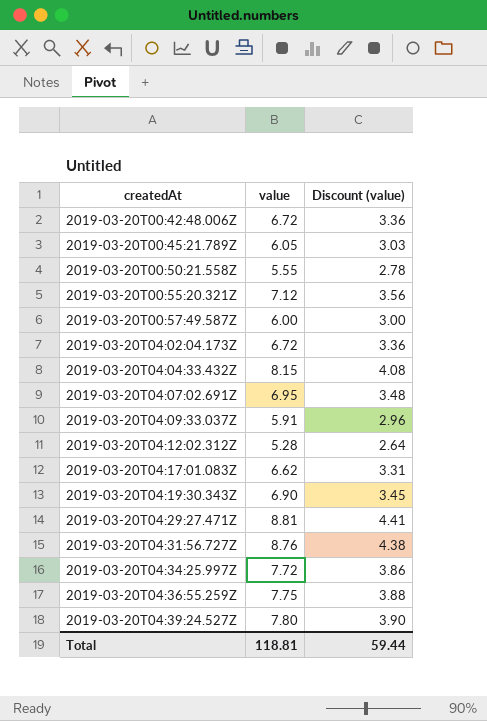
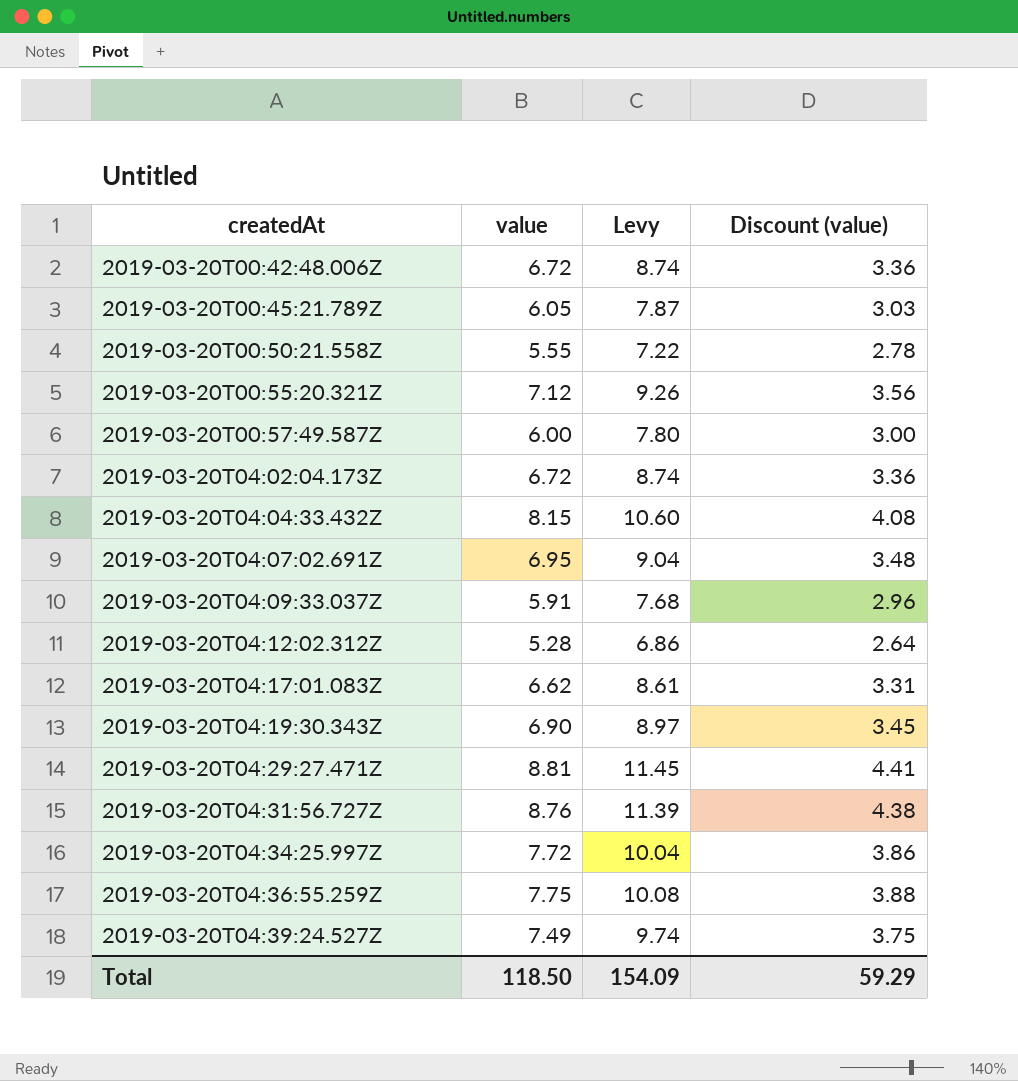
column Levy | formula: none -> [value] * 1.3
2019-03-20T04:39:24.527Z | value: 7.80 -> 7.49
2019-03-20T04:39:24.527Z | Discount (value): 3.90 -> 3.75
Total | value: 118.81 -> 118.50
Total | Discount (value): 59.44 -> 59.29

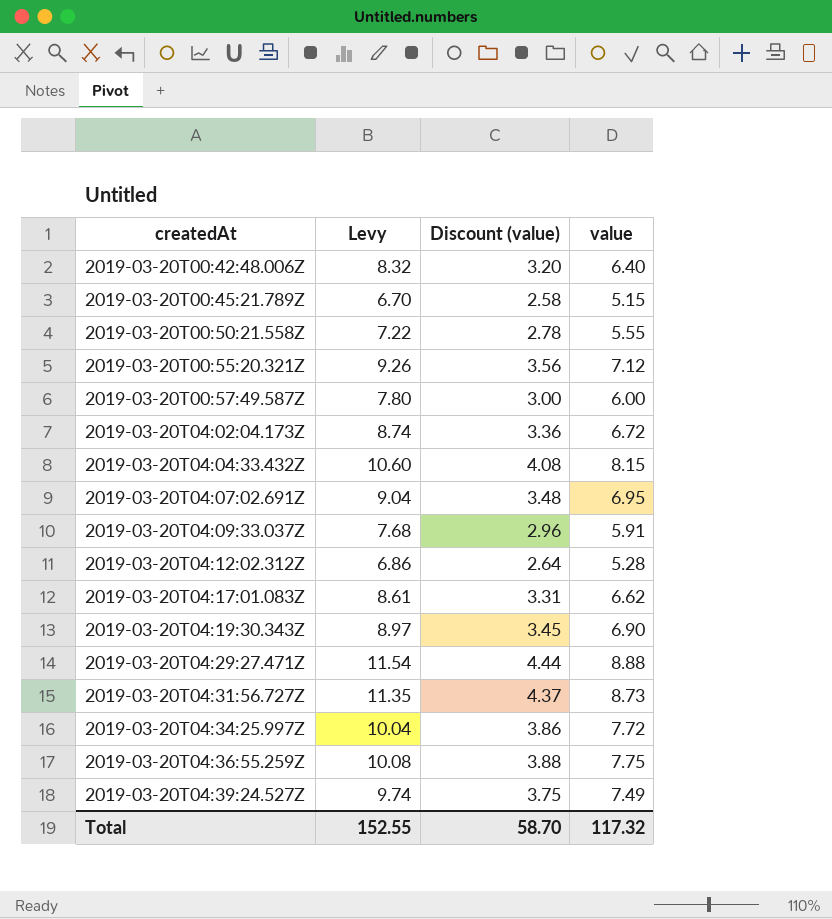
column value | position: 2 -> 4
2019-03-20T00:42:48.006Z | Levy: 8.74 -> 8.32
2019-03-20T00:42:48.006Z | Discount (value): 3.36 -> 3.20
2019-03-20T00:42:48.006Z | value: 6.72 -> 6.40
2019-03-20T00:45:21.789Z | Levy: 7.87 -> 6.70
2019-03-20T00:45:21.789Z | Discount (value): 3.03 -> 2.58
2019-03-20T00:45:21.789Z | value: 6.05 -> 5.15
2019-03-20T04:29:27.471Z | Levy: 11.45 -> 11.54
2019-03-20T04:29:27.471Z | Discount (value): 4.41 -> 4.44
2019-03-20T04:29:27.471Z | value: 8.81 -> 8.88
2019-03-20T04:31:56.727Z | Levy: 11.39 -> 11.35
2019-03-20T04:31:56.727Z | Discount (value): 4.38 -> 4.37
2019-03-20T04:31:56.727Z | value: 8.76 -> 8.73
Total | Levy: 154.09 -> 152.55
Total | Discount (value): 59.29 -> 58.70
Total | value: 118.50 -> 117.32

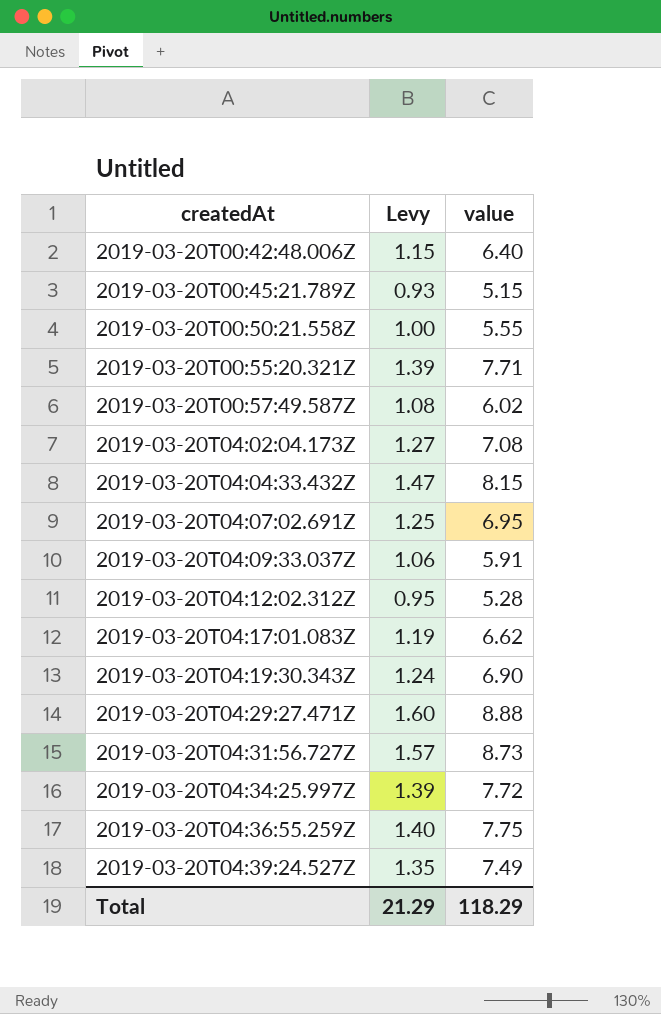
column Discount (value) | formula: [value] * 0.5 -> none
column Levy | formula: [value] * 1.3 -> [value] * 0.18
2019-03-20T00:55:20.321Z | value: 7.12 -> 7.71
2019-03-20T00:57:49.587Z | value: 6.00 -> 6.02
2019-03-20T04:02:04.173Z | value: 6.72 -> 7.08
Total | Levy: 152.55 -> 21.29
Total | value: 117.32 -> 118.29

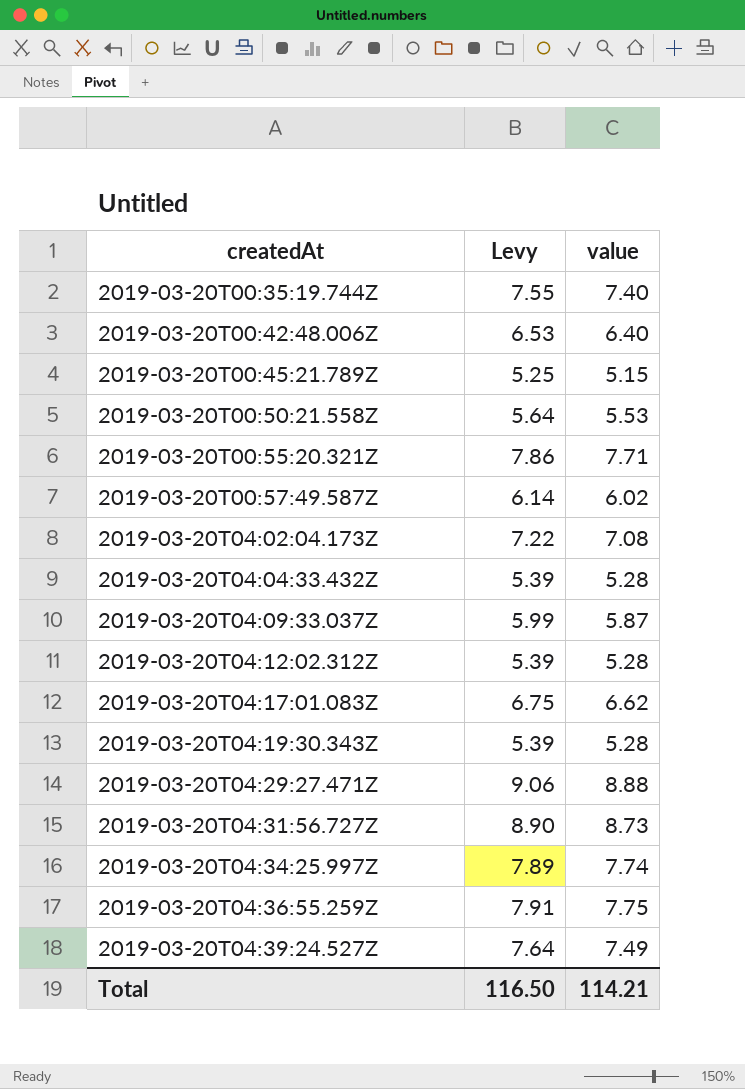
column Levy | formula: [value] * 0.18 -> [value] * 1.02
row 2019-03-20T04:07:02.691Z: 1.25 | 6.95 -> none
row 2019-03-20T00:35:19.744Z: none -> 7.55 | 7.40
2019-03-20T00:50:21.558Z | value: 5.55 -> 5.53
2019-03-20T04:04:33.432Z | value: 8.15 -> 5.28
2019-03-20T04:09:33.037Z | value: 5.91 -> 5.87
2019-03-20T04:19:30.343Z | value: 6.90 -> 5.28
2019-03-20T04:34:25.997Z | value: 7.72 -> 7.74
Total | Levy: 21.29 -> 116.50
Total | value: 118.29 -> 114.21

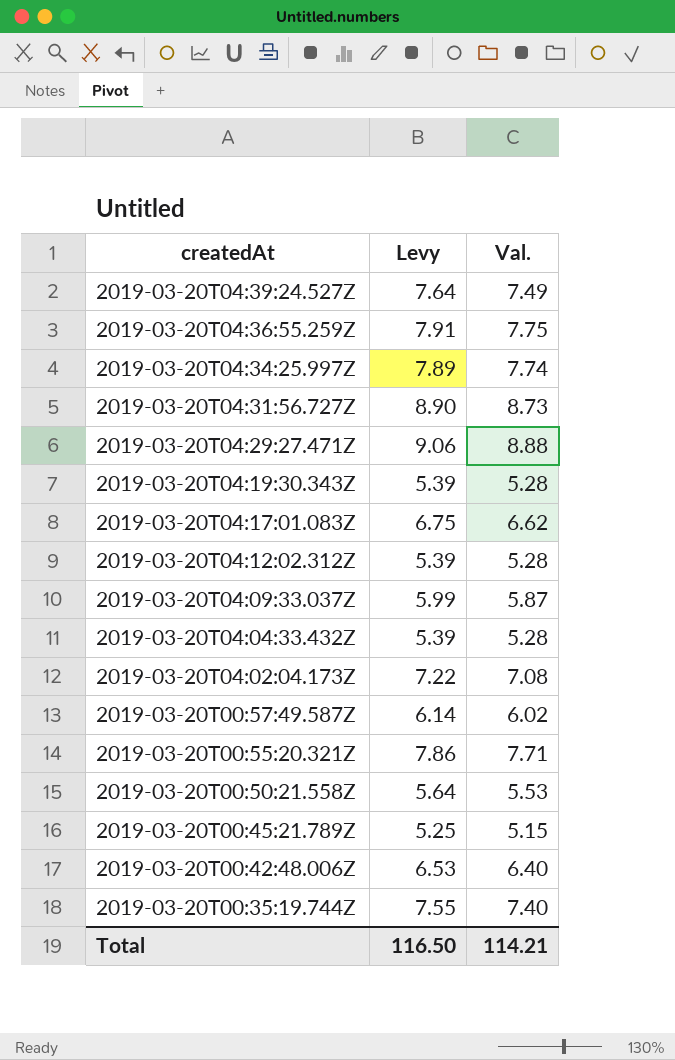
row order: createdAt ascending -> createdAt descending
column name: value -> Val.

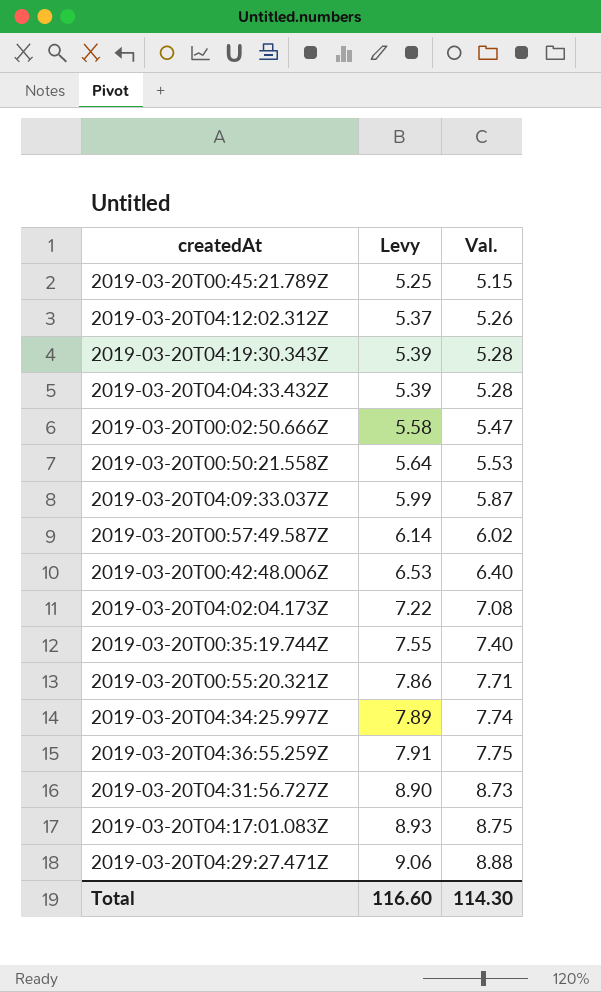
row order: createdAt descending -> Levy ascending
row 2019-03-20T04:39:24.527Z: 7.64 | 7.49 -> none
2019-03-20T04:12:02.312Z | Levy: 5.39 -> 5.37
2019-03-20T04:12:02.312Z | Val.: 5.28 -> 5.26
row 2019-03-20T00:02:50.666Z: none -> 5.58 | 5.47
2019-03-20T04:17:01.083Z | Levy: 6.75 -> 8.93
2019-03-20T04:17:01.083Z | Val.: 6.62 -> 8.75
Total | Levy: 116.50 -> 116.60
Total | Val.: 114.21 -> 114.30

